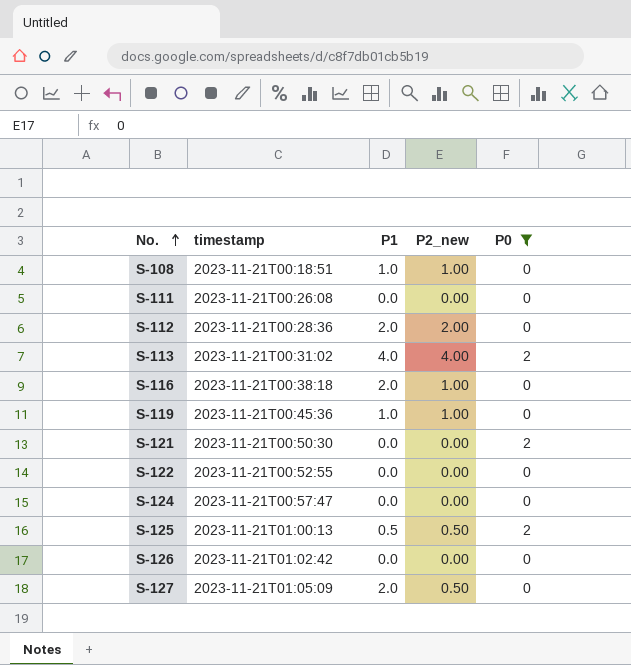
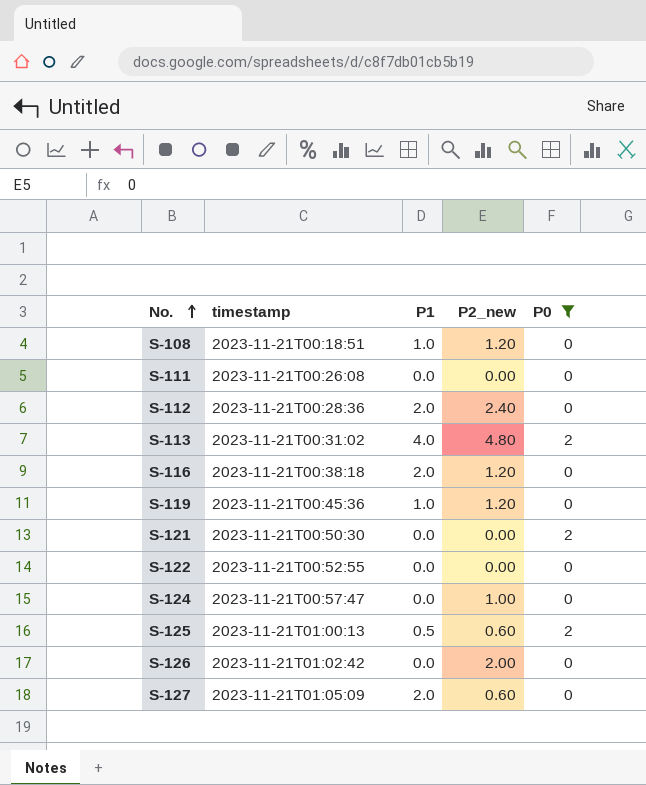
S-108 | P2_new: 1.00 -> 1.20
S-112 | P2_new: 2.00 -> 2.40
S-113 | P2_new: 4.00 -> 4.80
S-116 | P2_new: 1.00 -> 1.20
S-119 | P2_new: 1.00 -> 1.20
S-124 | P2_new: 0.00 -> 1.00
S-125 | P2_new: 0.50 -> 0.60
S-126 | P2_new: 0.00 -> 2.00
S-127 | P2_new: 0.50 -> 0.60

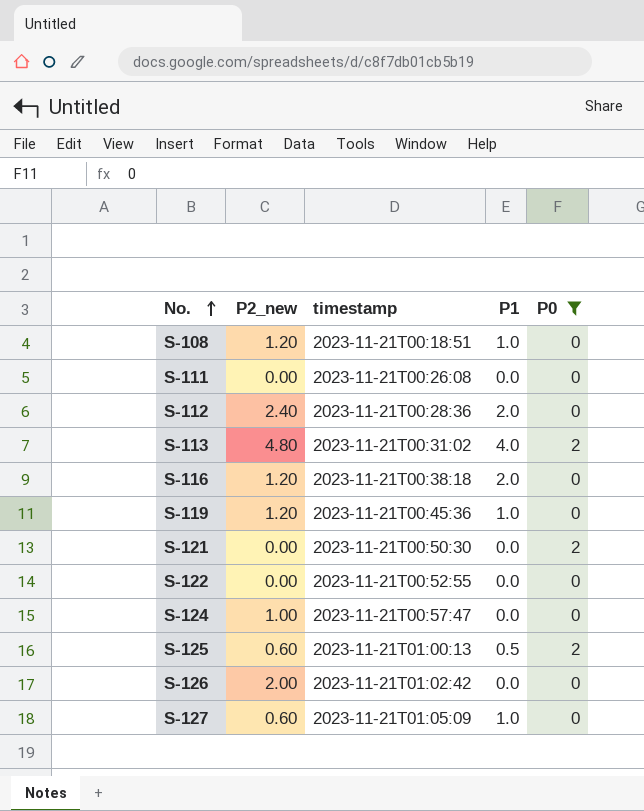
column P2_new | position: 4 -> 2
S-127 | P1: 2.0 -> 1.0

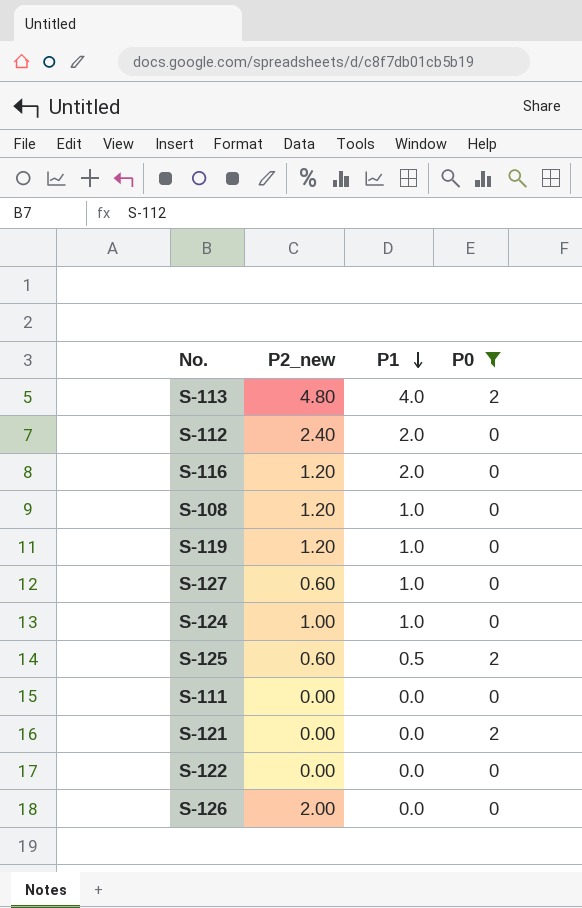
row order: No. ascending -> P1 descending
column timestamp | position: 3 -> none
S-124 | P1: 0.0 -> 1.0

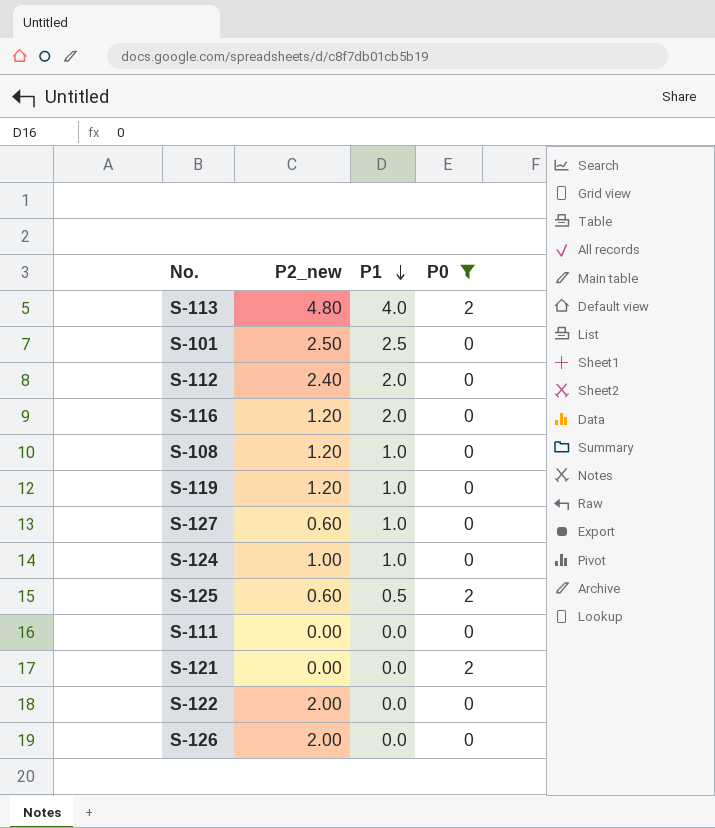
row S-101: none -> 2.50 | 2.5 | 0
S-122 | P2_new: 0.00 -> 2.00

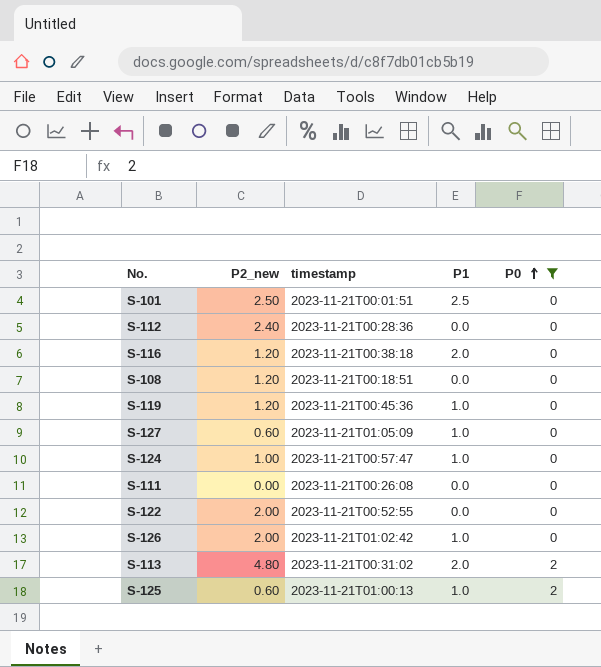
row order: P1 descending -> P0 ascending
column timestamp | position: none -> 3
row S-121: 0.00 | 0.0 | 2 -> none
S-112 | P1: 2.0 -> 0.0
S-108 | P1: 1.0 -> 0.0
S-126 | P1: 0.0 -> 1.0
S-113 | P1: 4.0 -> 2.0
S-125 | P1: 0.5 -> 1.0

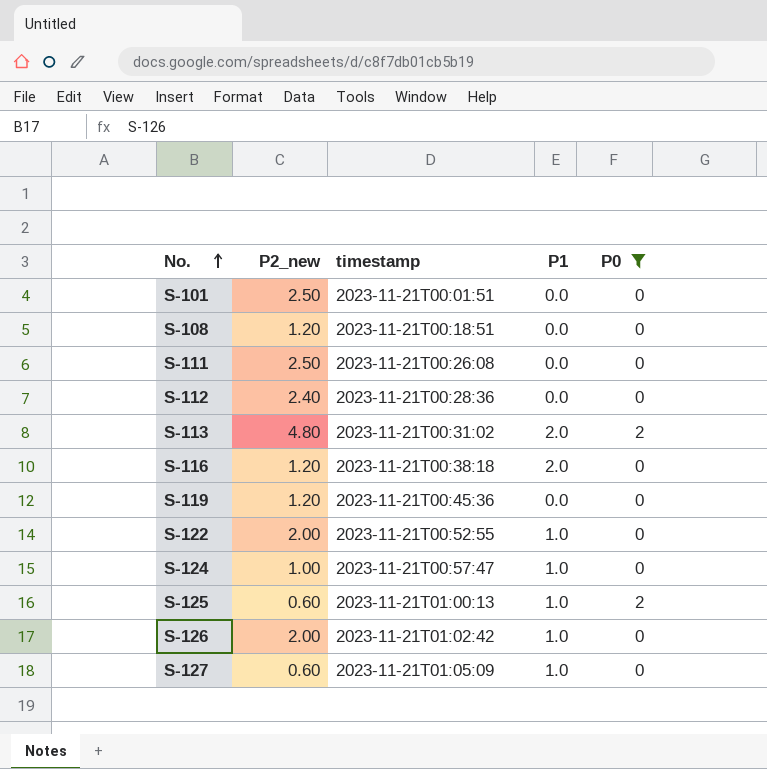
row order: P0 ascending -> No. ascending
S-101 | P1: 2.5 -> 0.0
S-111 | P2_new: 0.00 -> 2.50
S-119 | P1: 1.0 -> 0.0
S-122 | P1: 0.0 -> 1.0

